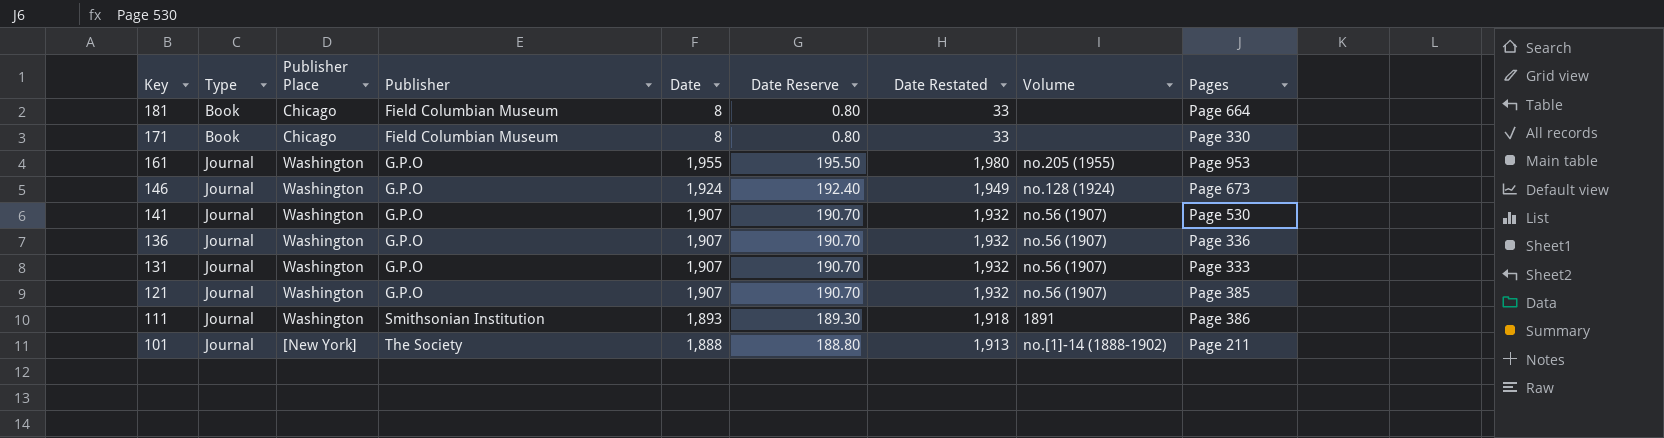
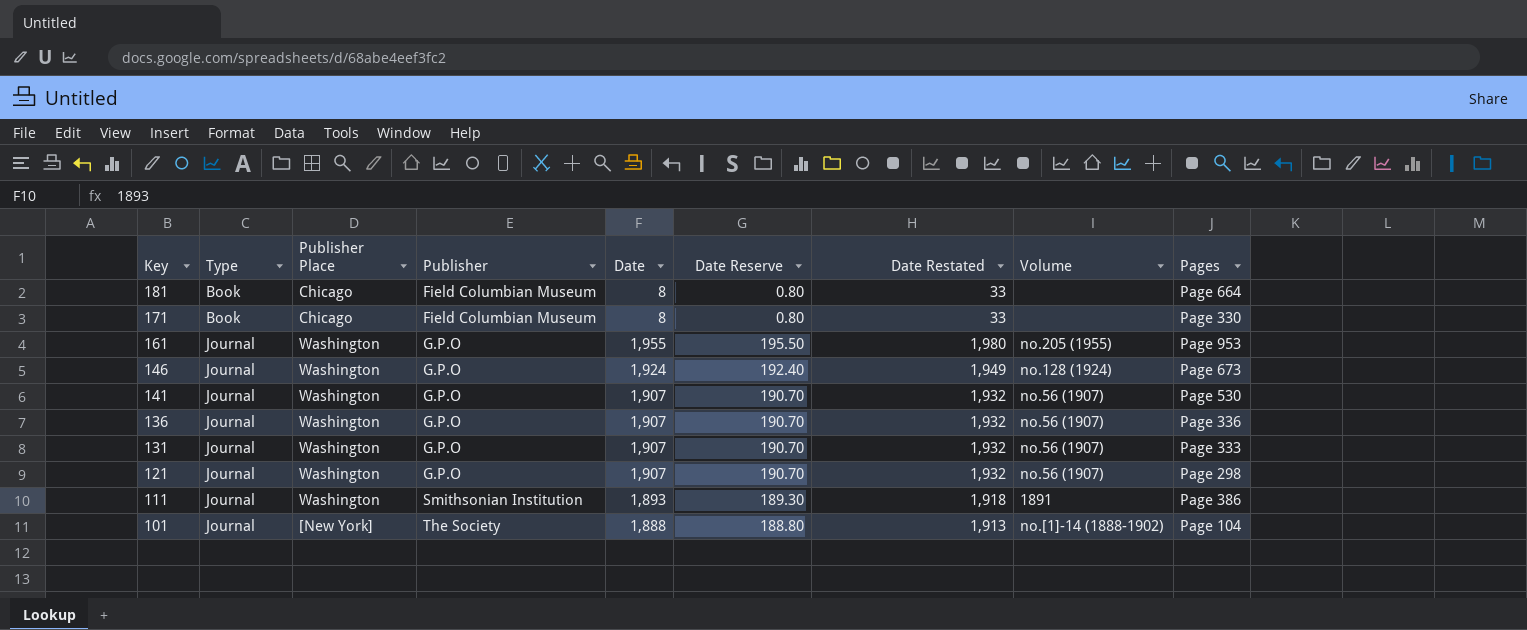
121 | Pages: Page 385 -> Page 298
101 | Pages: Page 211 -> Page 104

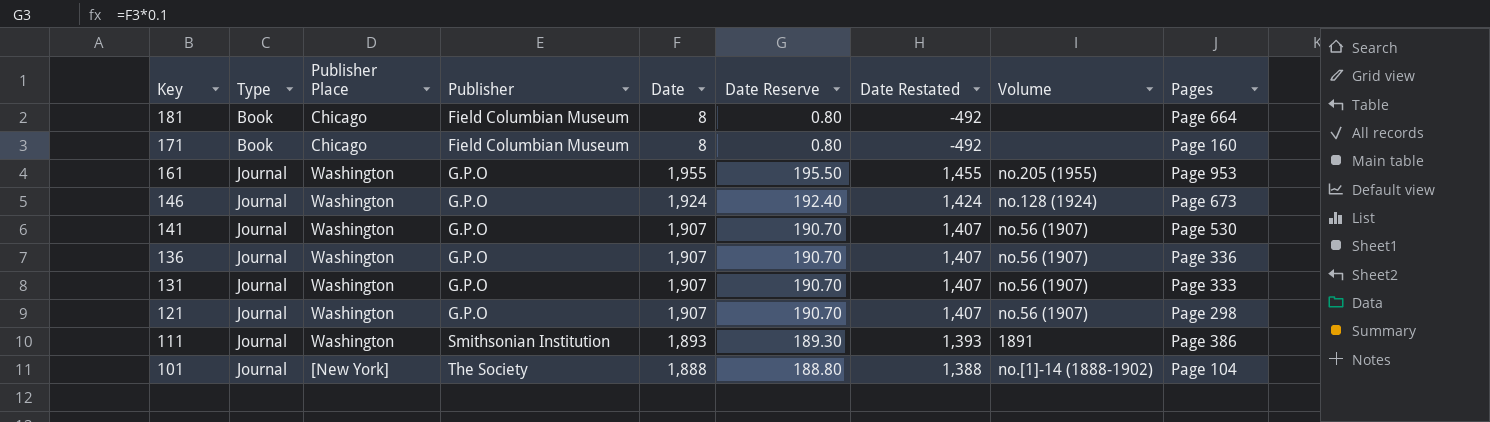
column Date Restated | formula: [Date] + 25 -> [Date] - 500
171 | Pages: Page 330 -> Page 160

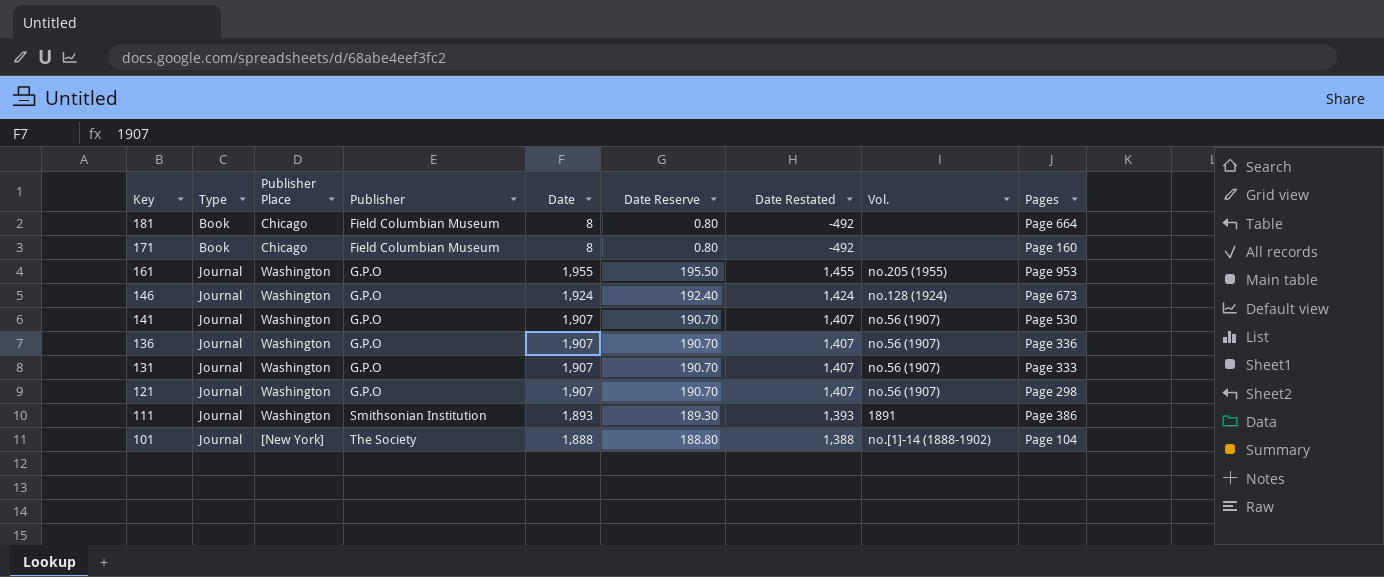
column name: Volume -> Vol.

